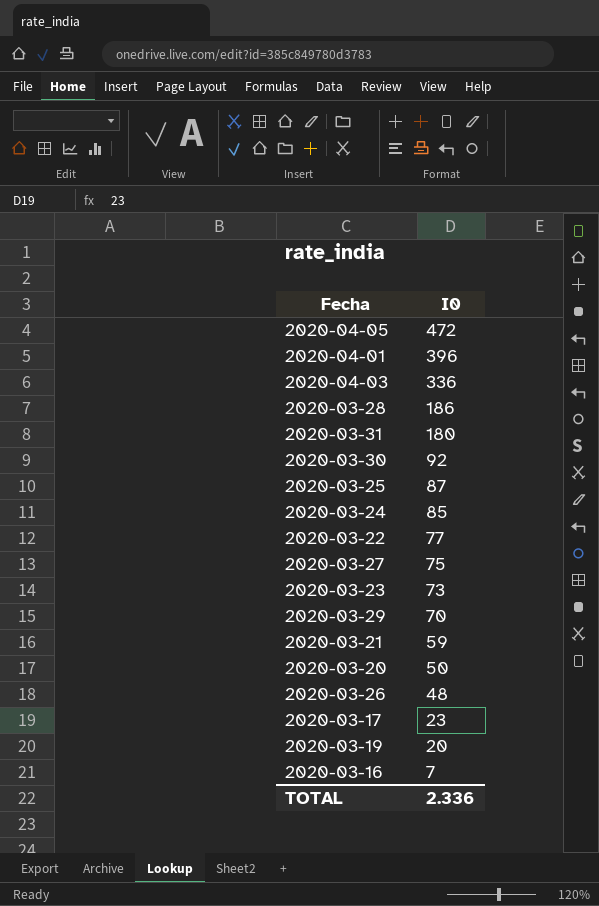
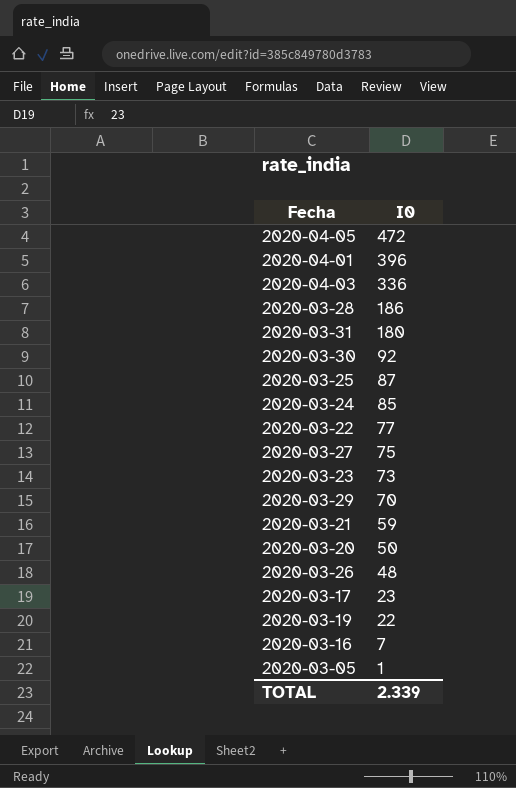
2020-03-19 | I0: 20 -> 22
row 2020-03-05: none -> 1
TOTAL | I0: 2.336 -> 2.339

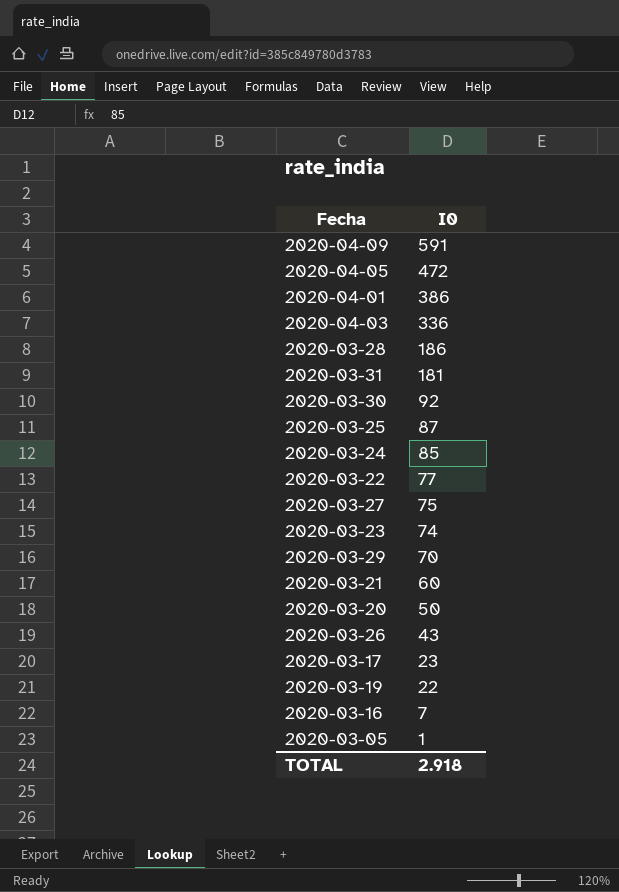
row 2020-04-09: none -> 591
2020-04-01 | I0: 396 -> 386
2020-03-31 | I0: 180 -> 181
2020-03-23 | I0: 73 -> 74
2020-03-21 | I0: 59 -> 60
2020-03-26 | I0: 48 -> 43
TOTAL | I0: 2.339 -> 2.918

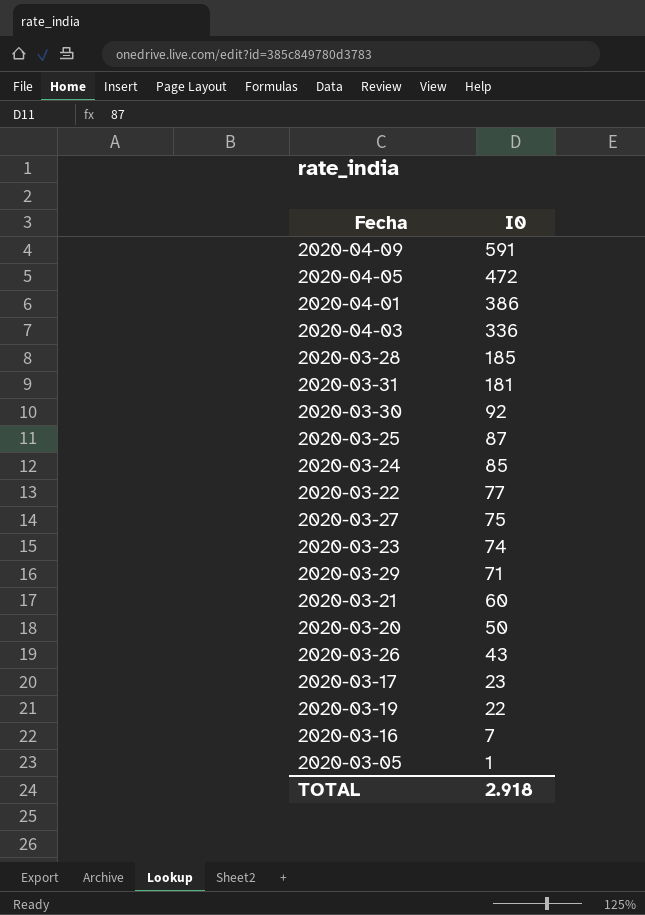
2020-03-28 | I0: 186 -> 185
2020-03-29 | I0: 70 -> 71

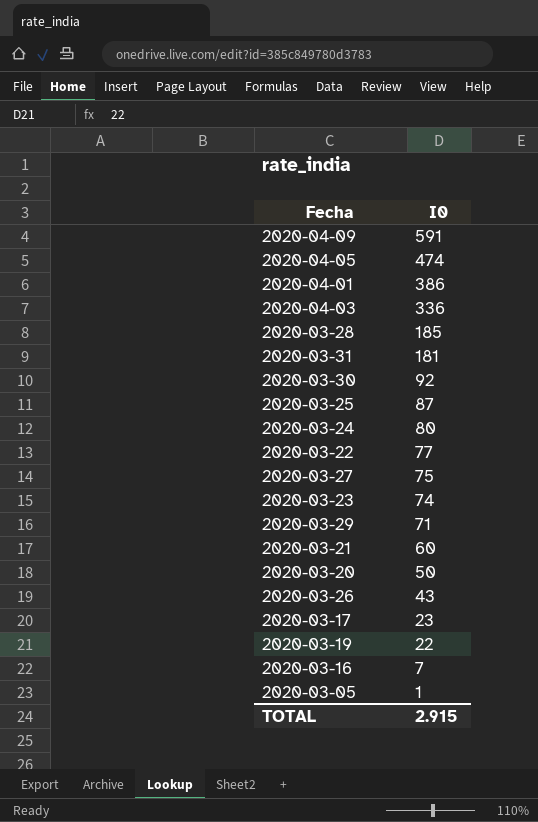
2020-04-05 | I0: 472 -> 474
2020-03-24 | I0: 85 -> 80
TOTAL | I0: 2.918 -> 2.915

